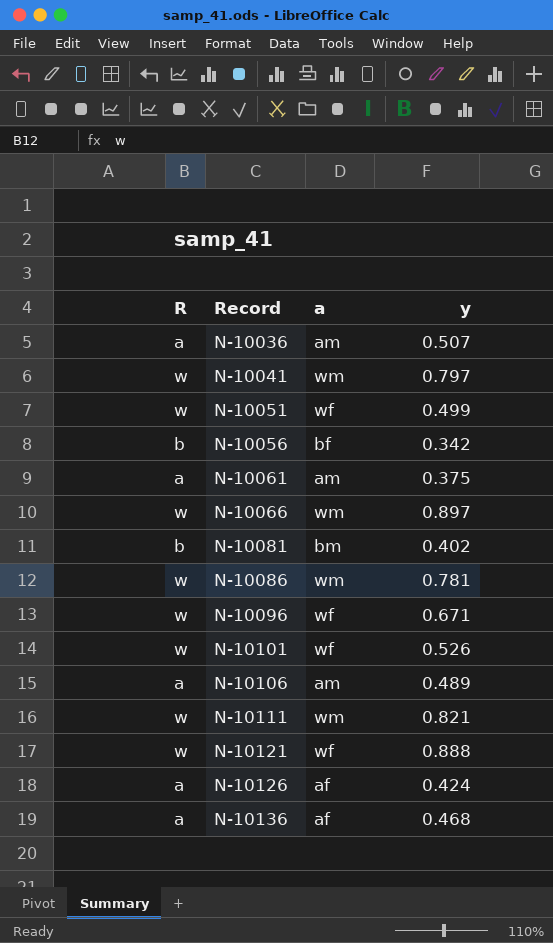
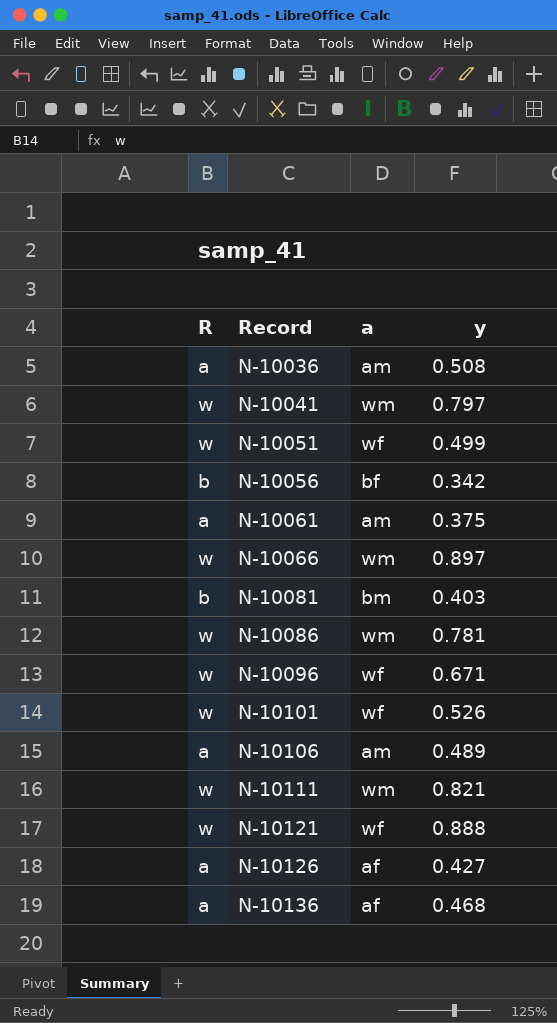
N-10036 | y: 0.507 -> 0.508
N-10081 | y: 0.402 -> 0.403
N-10126 | y: 0.424 -> 0.427

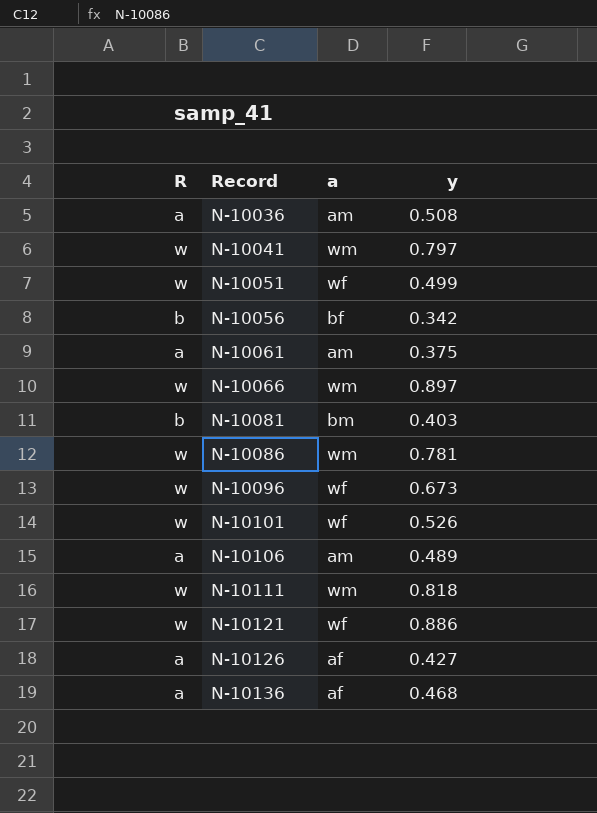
N-10096 | y: 0.671 -> 0.673
N-10111 | y: 0.821 -> 0.818
N-10121 | y: 0.888 -> 0.886

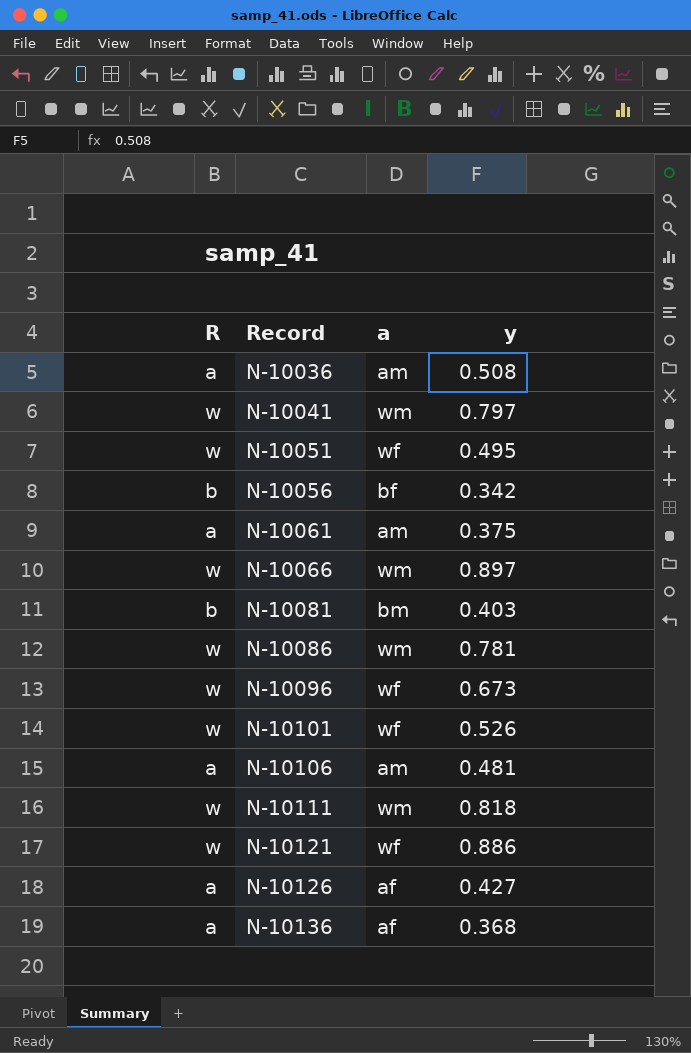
N-10051 | y: 0.499 -> 0.495
N-10106 | y: 0.489 -> 0.481
N-10136 | y: 0.468 -> 0.368

